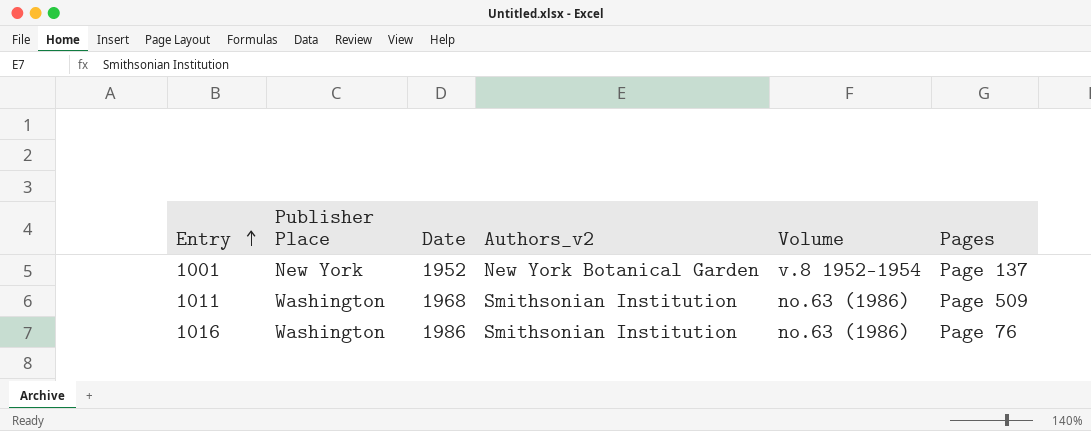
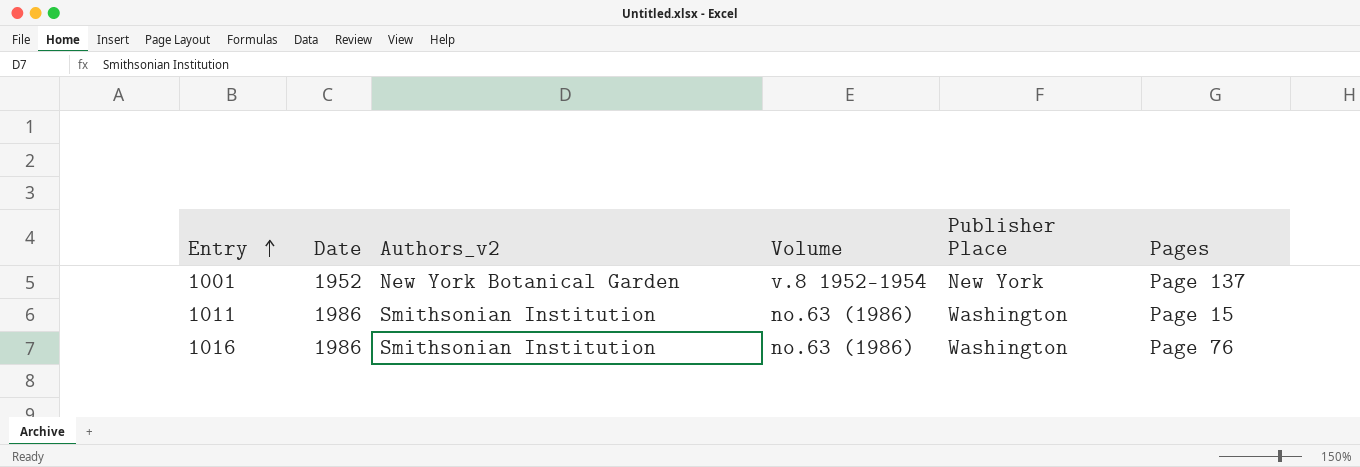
column Publisher Place | position: 2 -> 5
1011 | Date: 1968 -> 1986
1011 | Pages: Page 509 -> Page 15

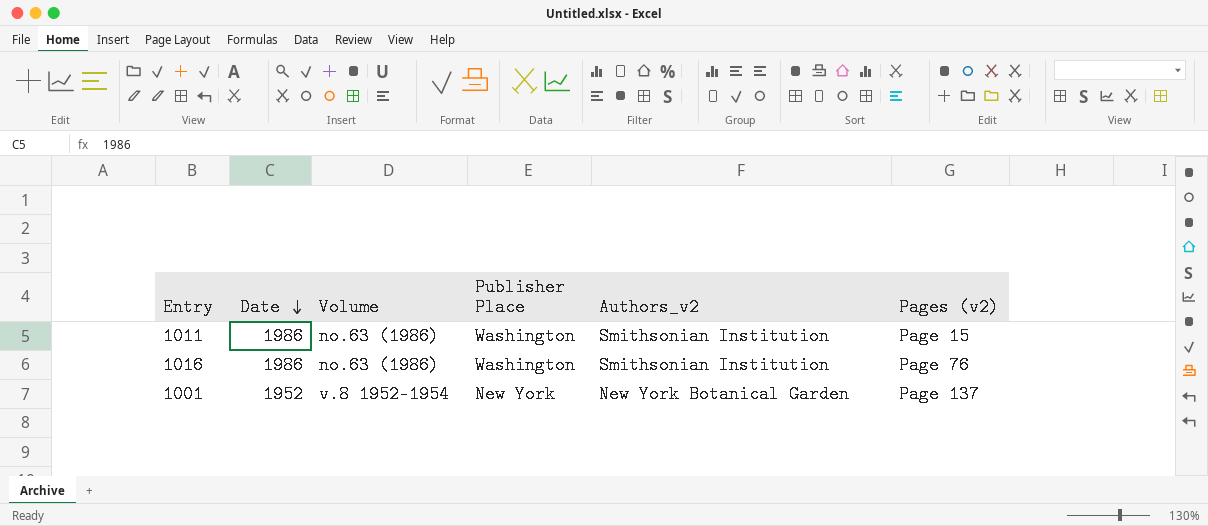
row order: Entry ascending -> Date descending
column Authors_v2 | position: 3 -> 5
column name: Pages -> Pages (v2)

